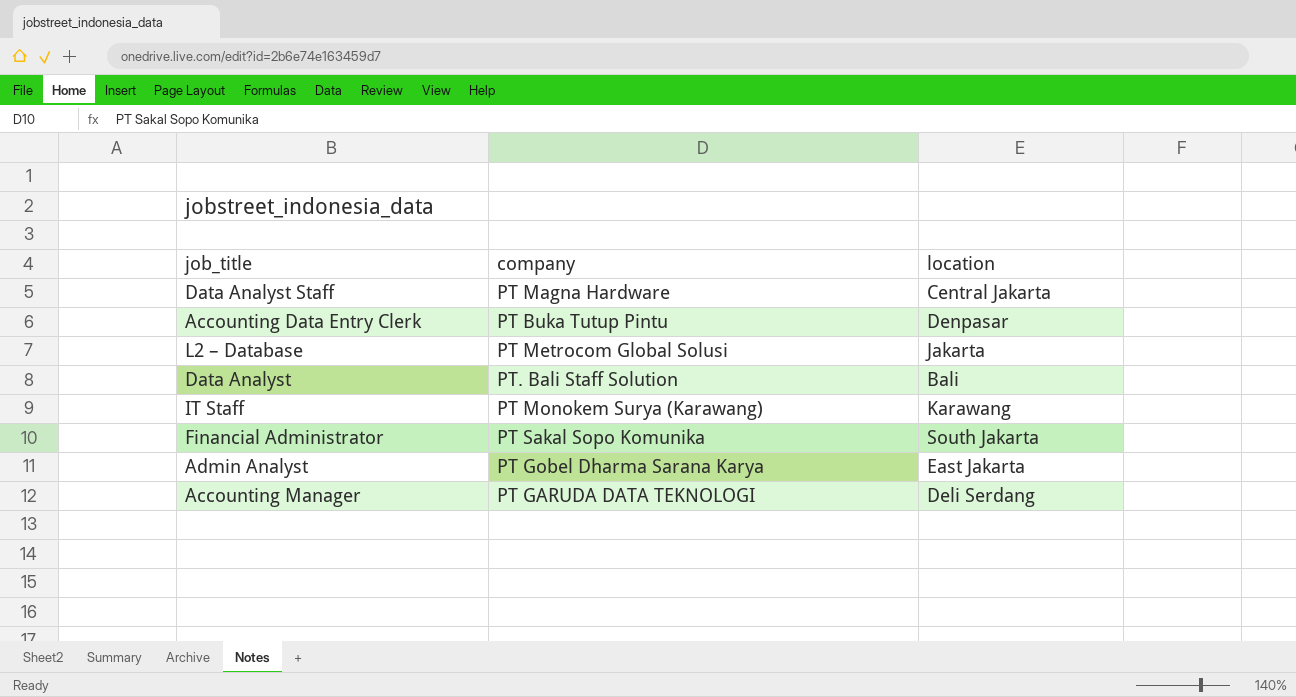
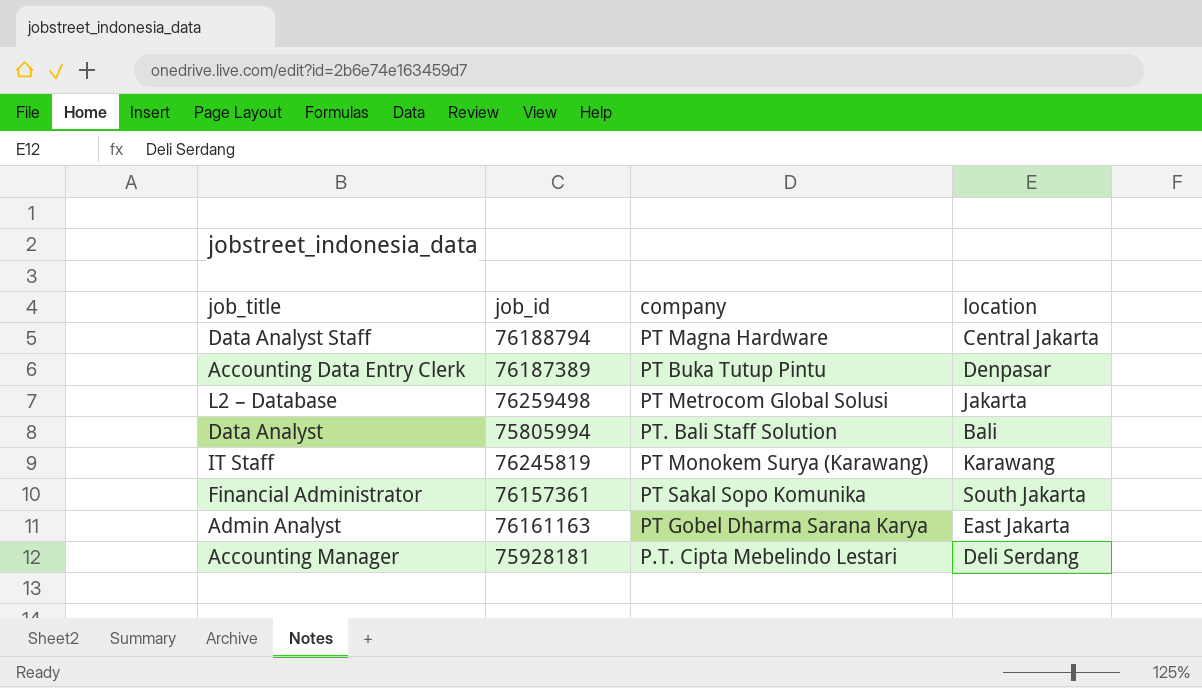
column job_id | position: none -> 2
Accounting Manager | company: PT GARUDA DATA TEKNOLOGI -> P.T. Cipta Mebelindo Lestari

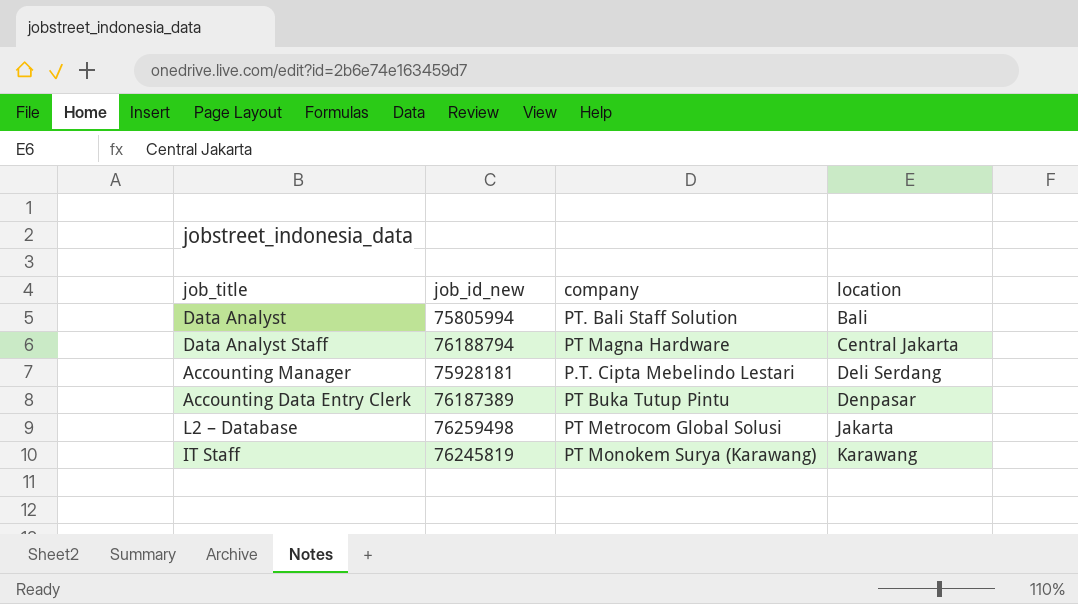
row order: none -> location ascending
column name: job_id -> job_id_new
row Financial Administrator: 76157361 | PT Sakal Sopo Komunika | South Jakarta -> none
row Admin Analyst: 76161163 | PT Gobel Dharma Sarana Karya | East Jakarta -> none

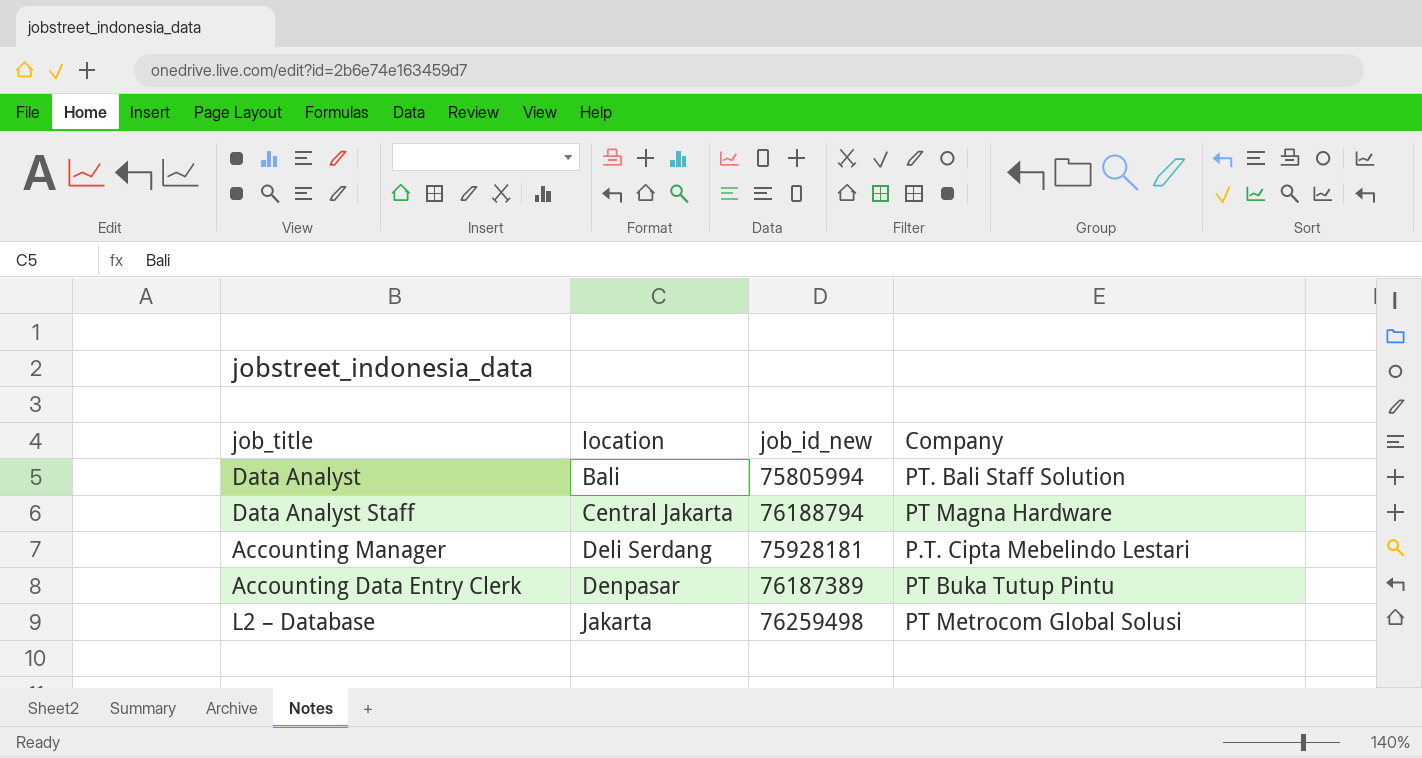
column location | position: 4 -> 2
column name: company -> Company
row IT Staff: 76245819 | PT Monokem Surya (Karawang) | Karawang -> none

